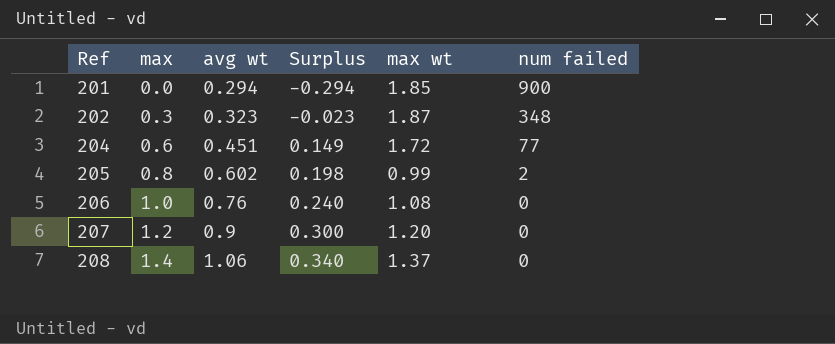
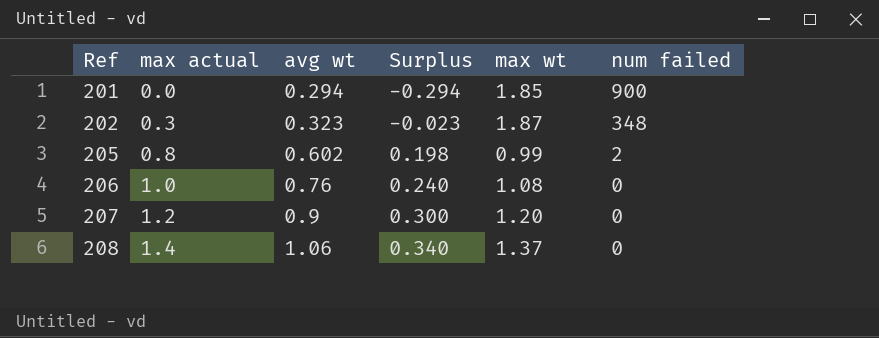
column name: max -> max actual
row 204: 0.6 | 0.451 | 0.149 | 1.72 | 77 -> none

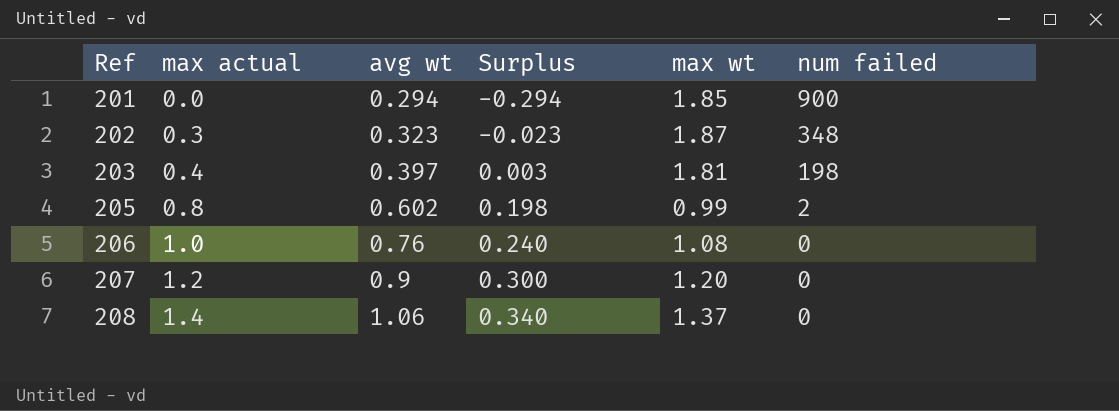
row 203: none -> 0.4 | 0.397 | 0.003 | 1.81 | 198

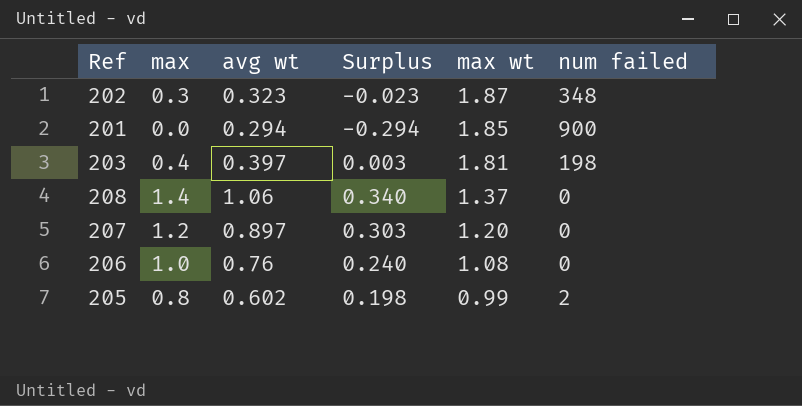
row order: Ref ascending -> max wt descending
column name: max actual -> max
207 | avg wt: 0.9 -> 0.897
207 | Surplus: 0.300 -> 0.303

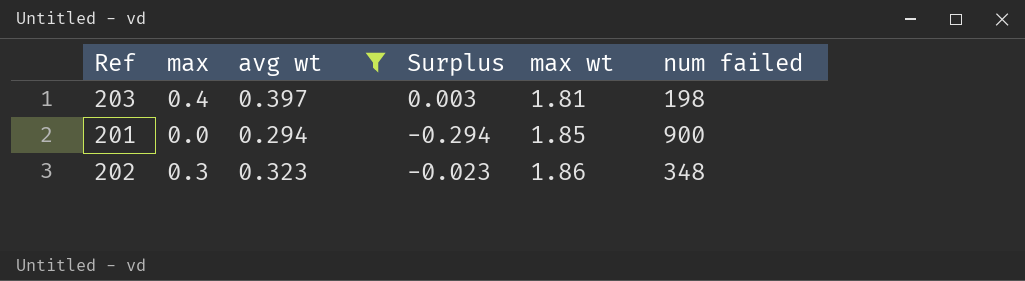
filter: none -> avg wt <= 0.397
row order: max wt descending -> max wt ascending
202 | max wt: 1.87 -> 1.86

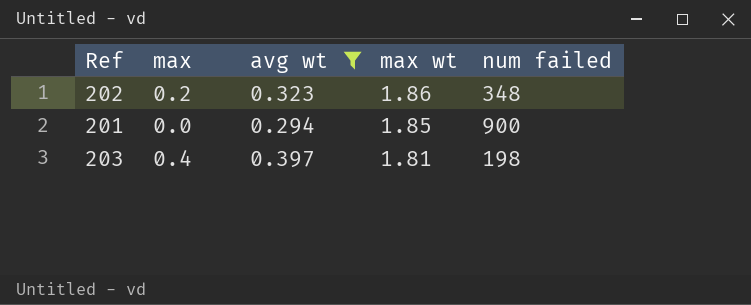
row order: max wt ascending -> max wt descending
column Surplus | formula: [max] - [avg wt] -> none
202 | max: 0.3 -> 0.2

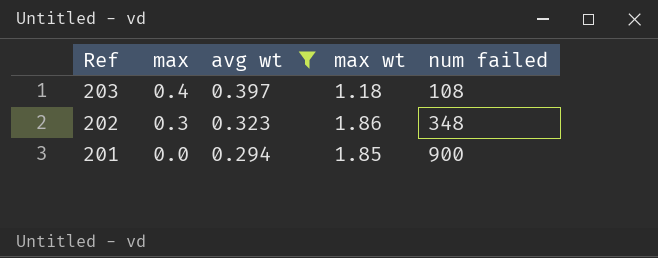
row order: max wt descending -> Ref descending
203 | max wt: 1.81 -> 1.18
203 | num failed: 198 -> 108
202 | max: 0.2 -> 0.3

